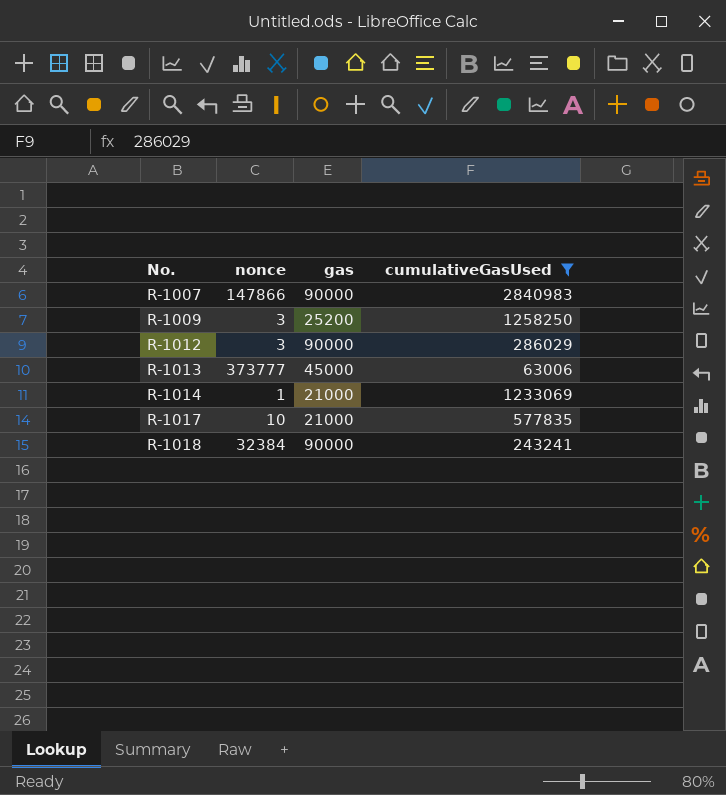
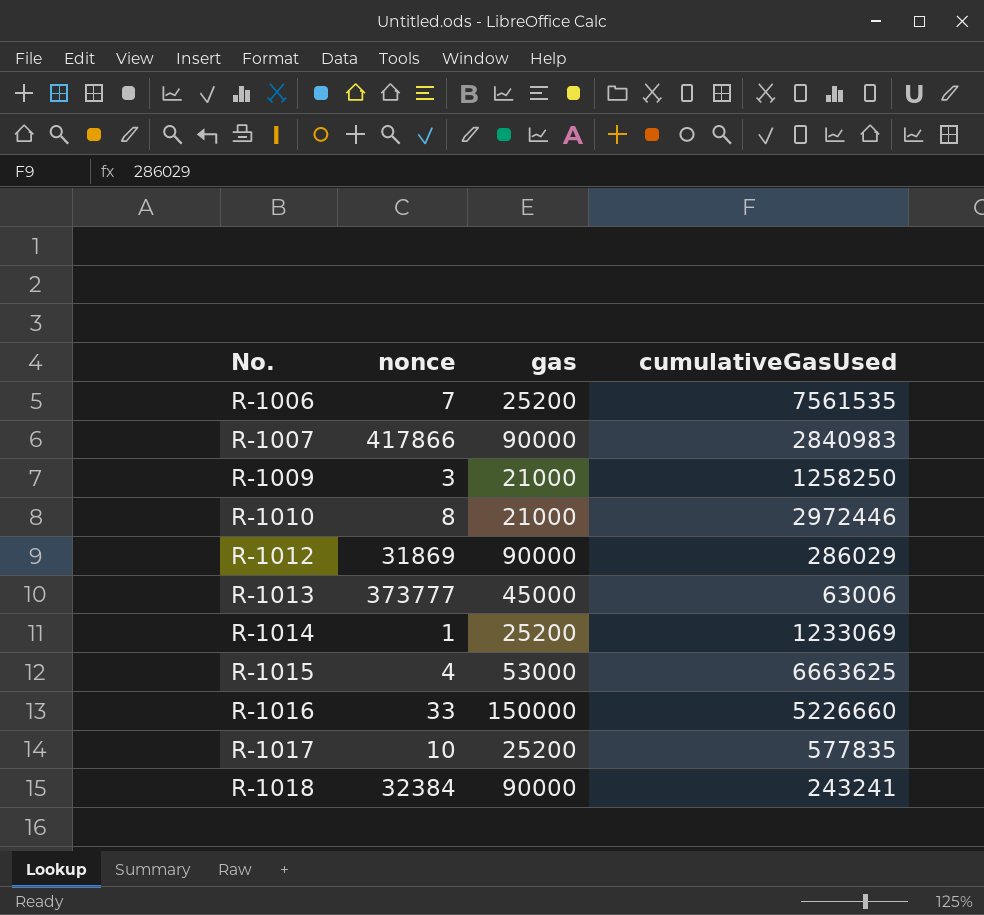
filter: cumulativeGasUsed <= 2840983 -> none
R-1007 | nonce: 147866 -> 417866
R-1009 | gas: 25200 -> 21000
R-1012 | nonce: 3 -> 31869
R-1014 | gas: 21000 -> 25200
R-1017 | gas: 21000 -> 25200

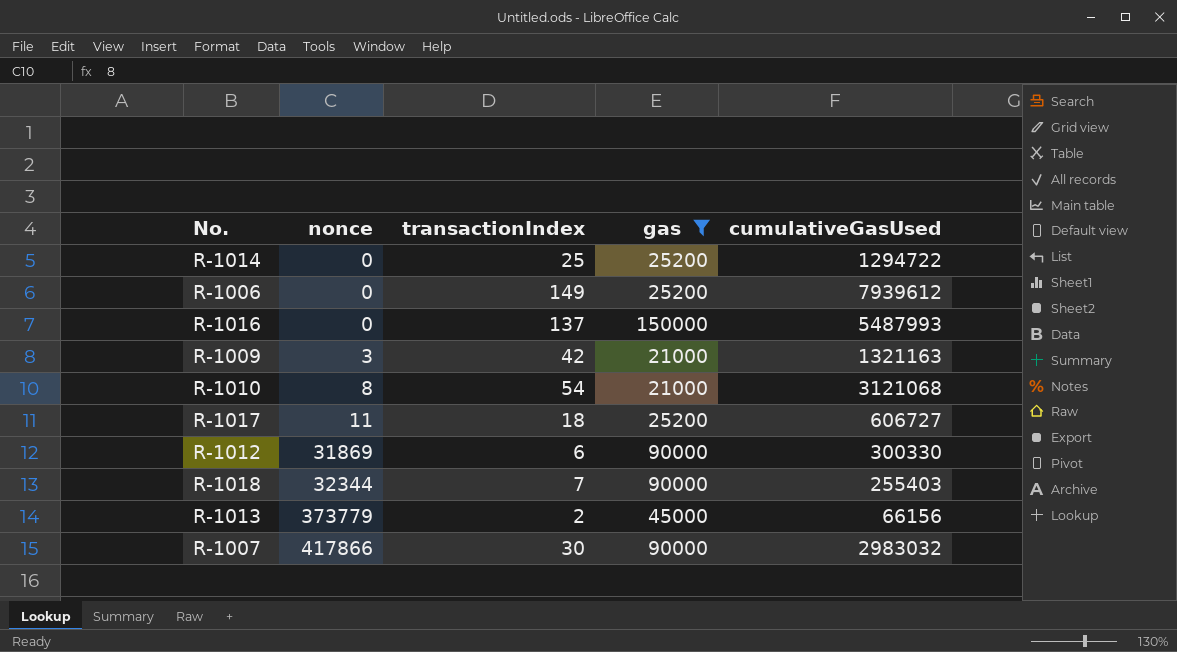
filter: none -> gas != 53000
row order: No. ascending -> nonce ascending
column transactionIndex | position: none -> 3
R-1014 | nonce: 1 -> 0
R-1014 | cumulativeGasUsed: 1233069 -> 1294722
R-1006 | nonce: 7 -> 0
R-1006 | cumulativeGasUsed: 7561535 -> 7939612
R-1016 | nonce: 33 -> 0
R-1016 | cumulativeGasUsed: 5226660 -> 5487993
R-1009 | cumulativeGasUsed: 1258250 -> 1321163
R-1010 | cumulativeGasUsed: 2972446 -> 3121068
R-1017 | nonce: 10 -> 11
R-1017 | cumulativeGasUsed: 577835 -> 606727
R-1012 | cumulativeGasUsed: 286029 -> 300330
R-1018 | nonce: 32384 -> 32344
R-1018 | cumulativeGasUsed: 243241 -> 255403
R-1013 | nonce: 373777 -> 373779
R-1013 | cumulativeGasUsed: 63006 -> 66156
R-1007 | cumulativeGasUsed: 2840983 -> 2983032

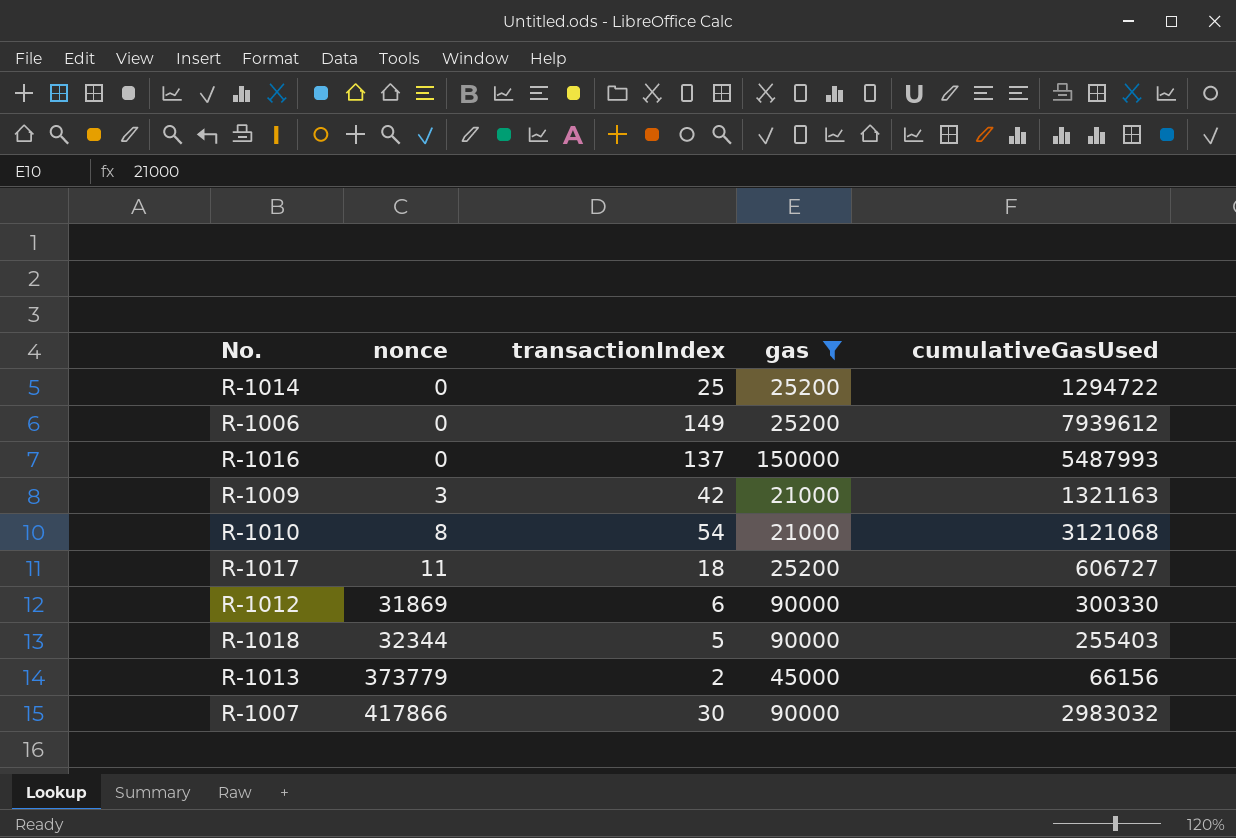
R-1018 | transactionIndex: 7 -> 5

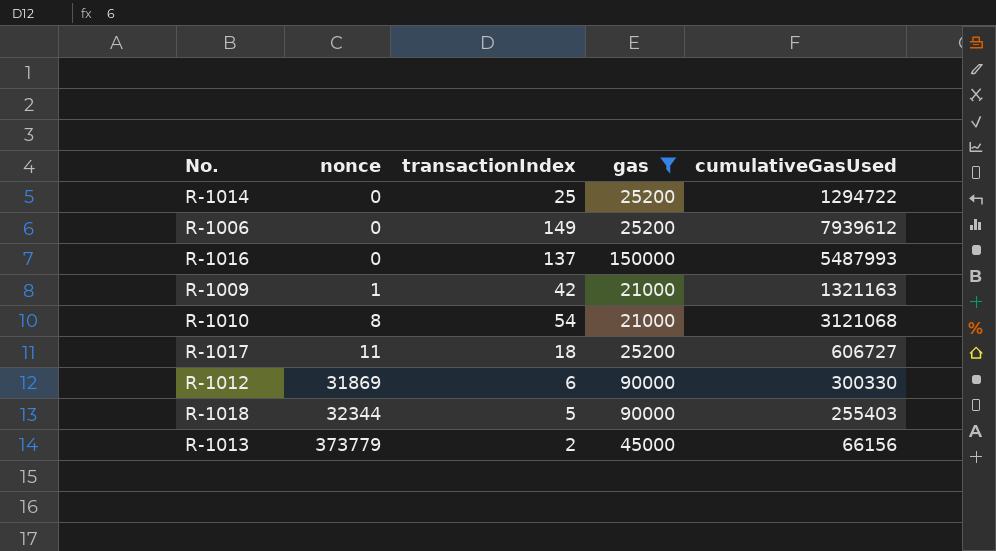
row R-1007: 417866 | 30 | 90000 | 2983032 -> none
R-1009 | nonce: 3 -> 1

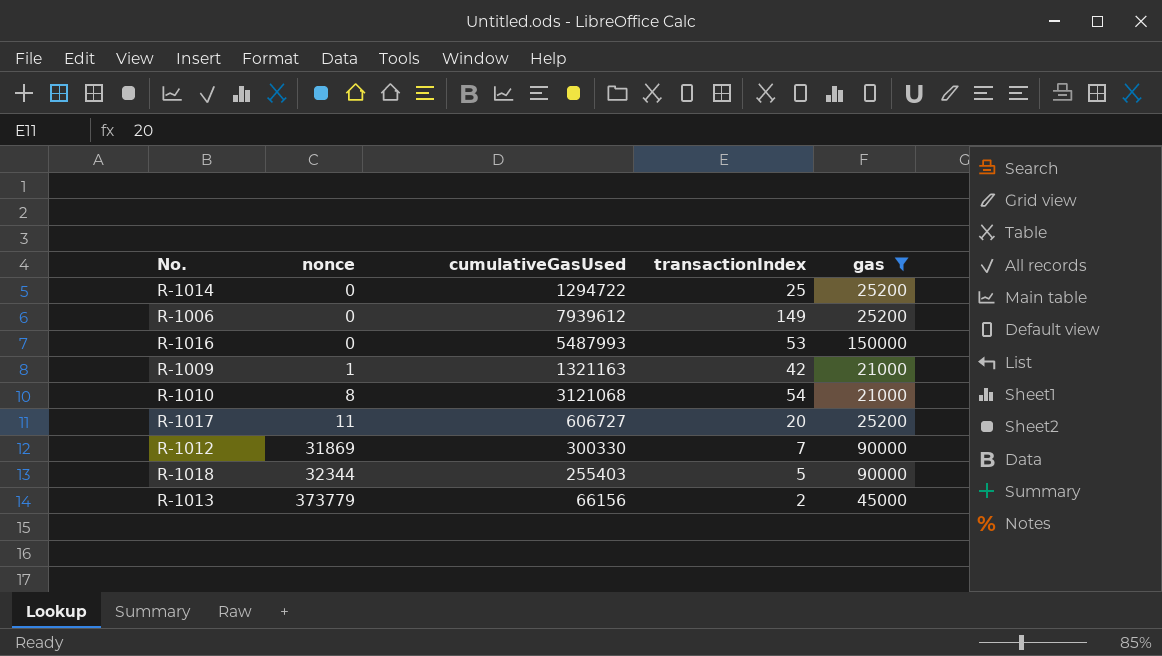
column cumulativeGasUsed | position: 5 -> 3
R-1016 | transactionIndex: 137 -> 53
R-1017 | transactionIndex: 18 -> 20
R-1012 | transactionIndex: 6 -> 7

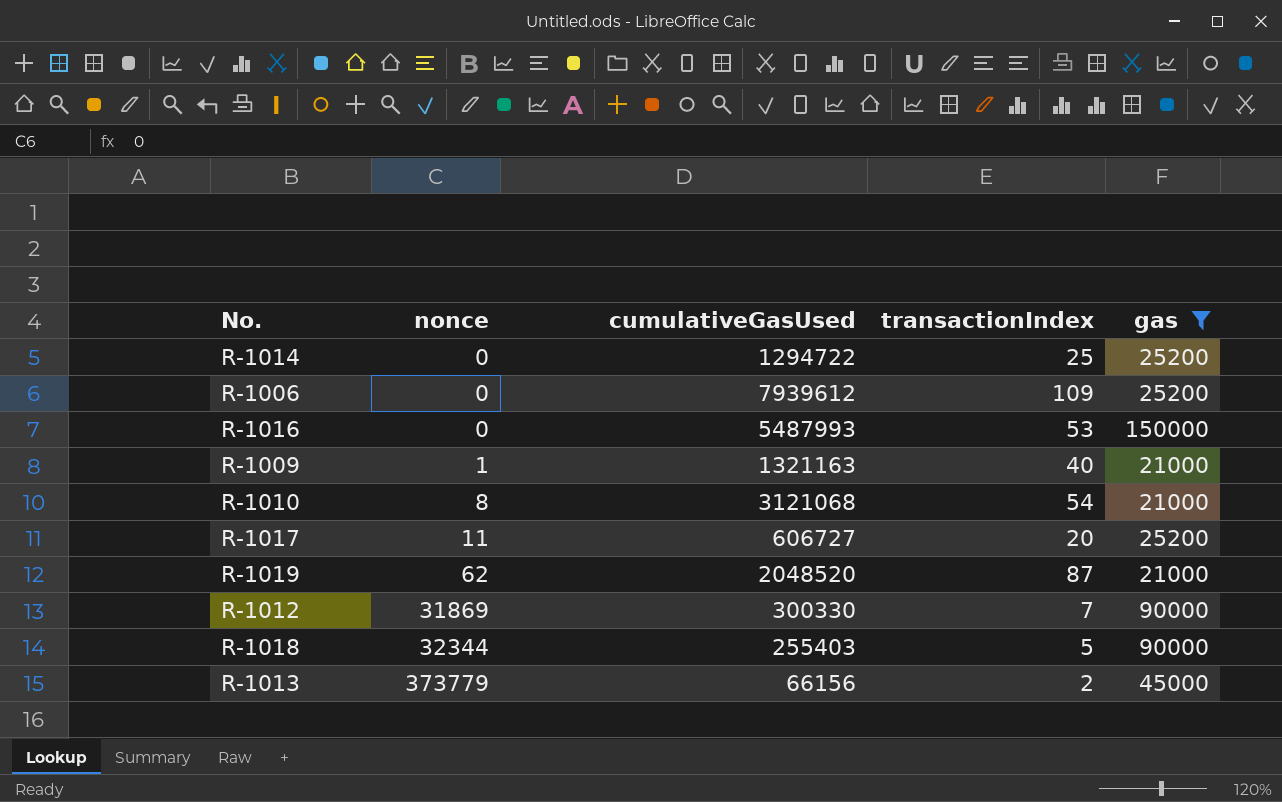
R-1006 | transactionIndex: 149 -> 109
R-1009 | transactionIndex: 42 -> 40
row R-1019: none -> 62 | 2048520 | 87 | 21000

